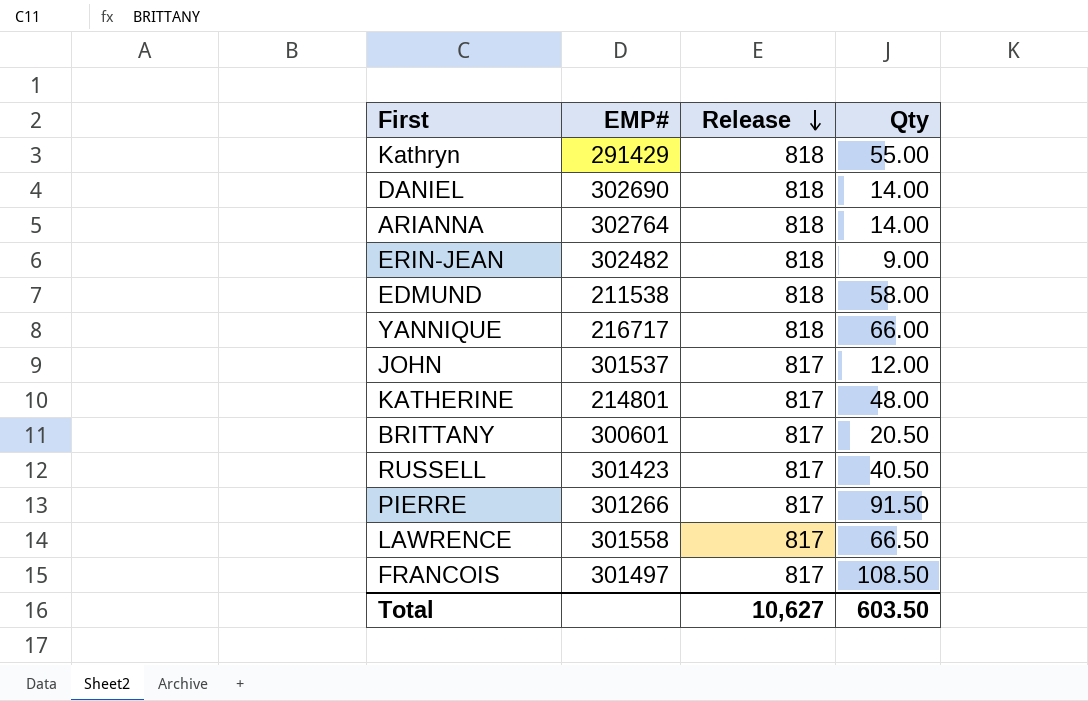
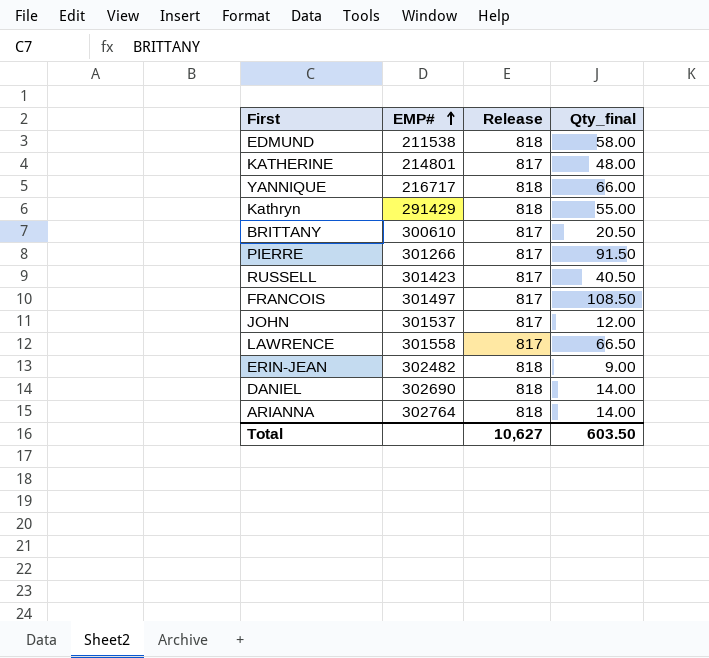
row order: Release descending -> EMP# ascending
column name: Qty -> Qty_final
BRITTANY | EMP#: 300601 -> 300610

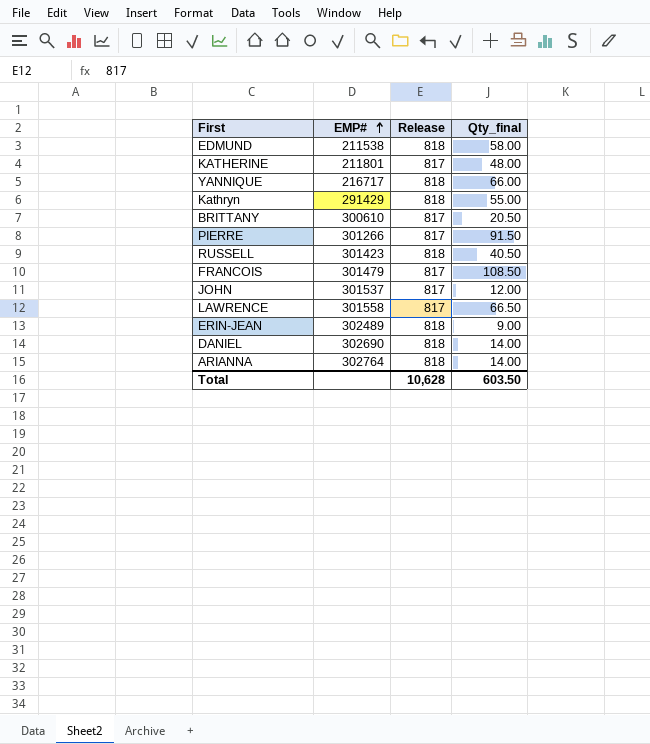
KATHERINE | EMP#: 214801 -> 211801
RUSSELL | Release: 817 -> 818
FRANCOIS | EMP#: 301497 -> 301479
ERIN-JEAN | EMP#: 302482 -> 302489
Total | Release: 10,627 -> 10,628

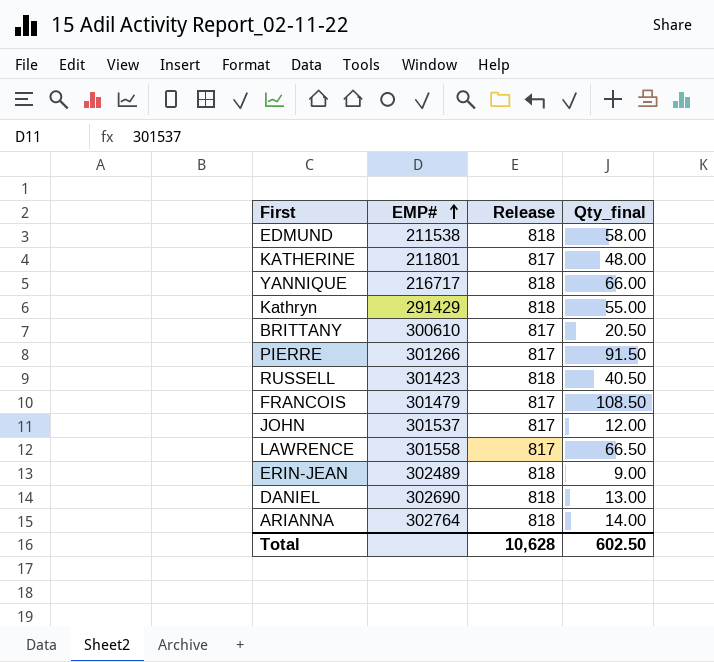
DANIEL | Qty_final: 14.00 -> 13.00
Total | Qty_final: 603.50 -> 602.50

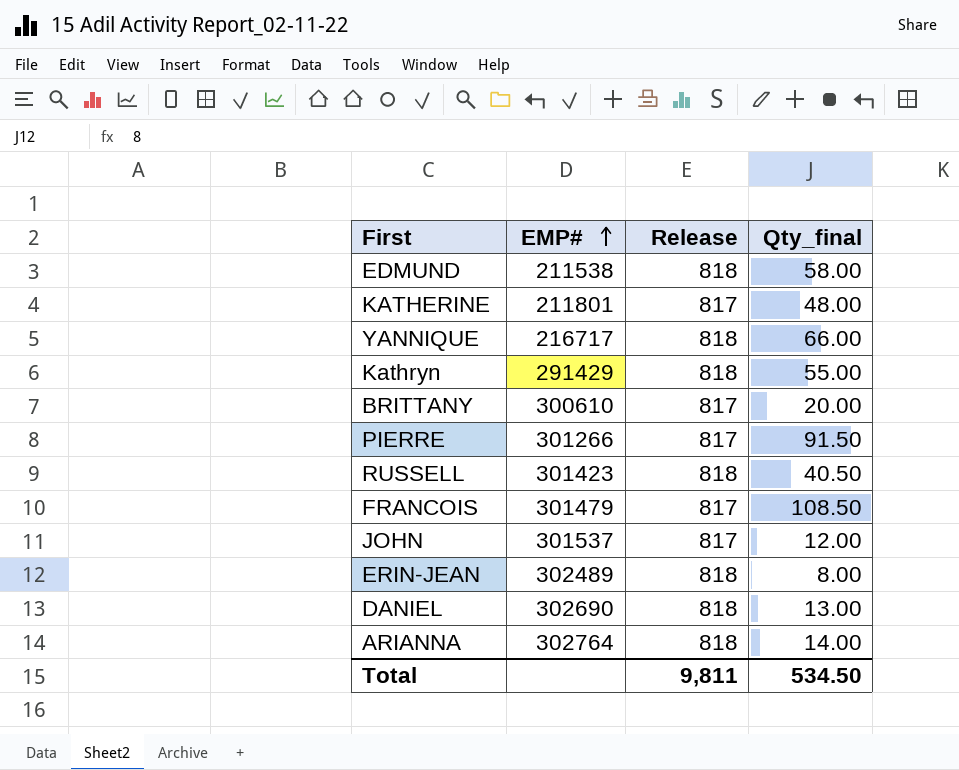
row LAWRENCE: 301558 | 817 | 66.50 -> none
BRITTANY | Qty_final: 20.50 -> 20.00
ERIN-JEAN | Qty_final: 9.00 -> 8.00
Total | Release: 10,628 -> 9,811
Total | Qty_final: 602.50 -> 534.50

